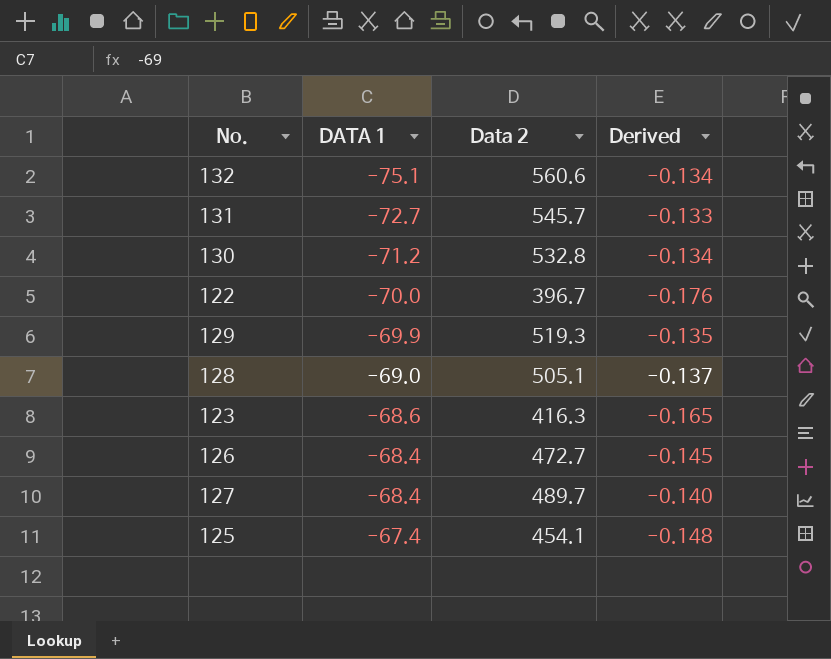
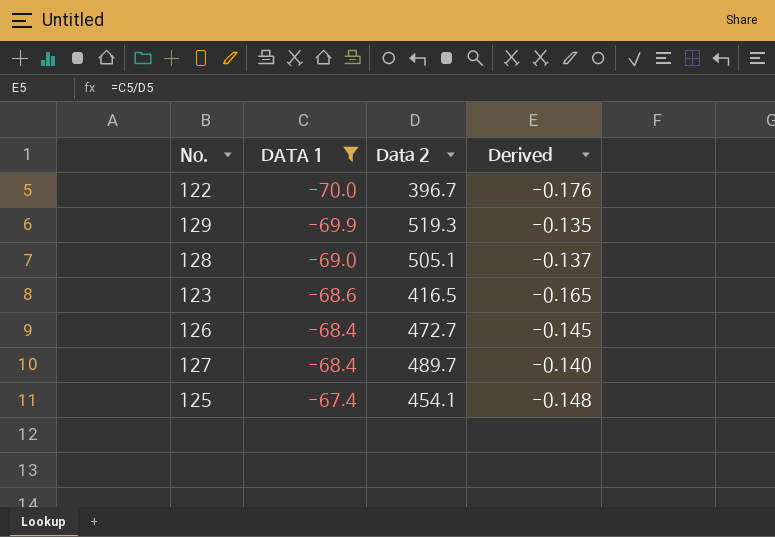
filter: none -> DATA 1 >= -70.0
123 | Data 2: 416.3 -> 416.5

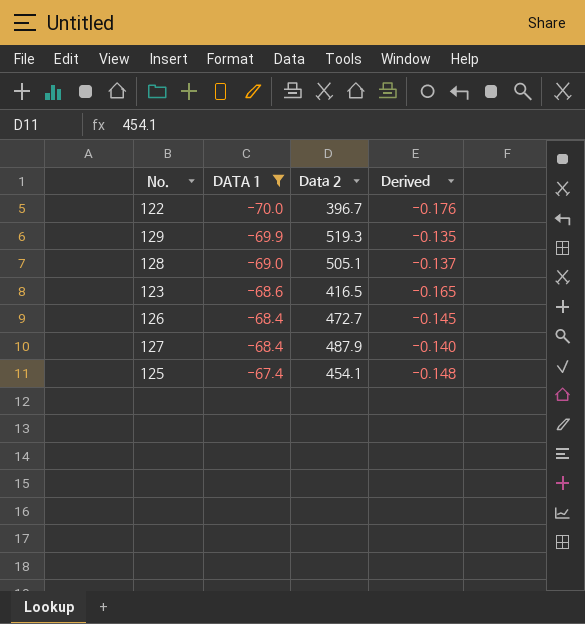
127 | Data 2: 489.7 -> 487.9

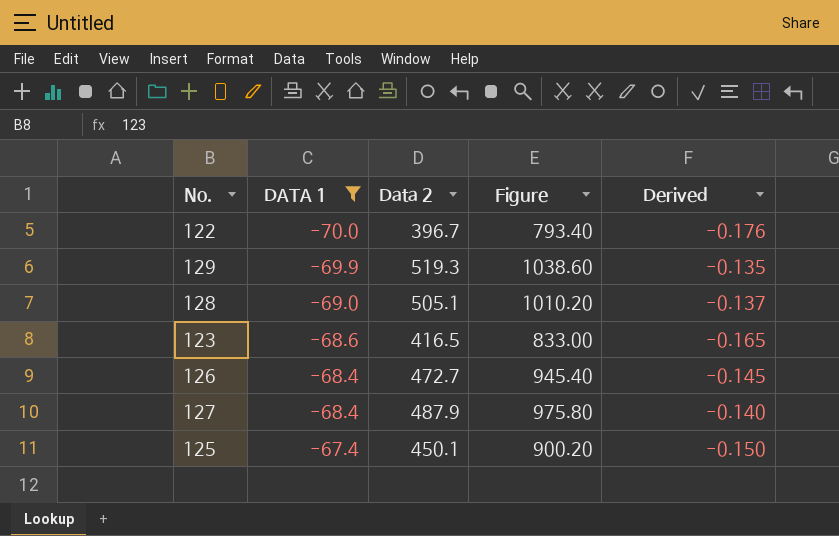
column Figure | formula: none -> [Data 2] * 2
125 | Data 2: 454.1 -> 450.1
125 | Derived: -0.148 -> -0.150

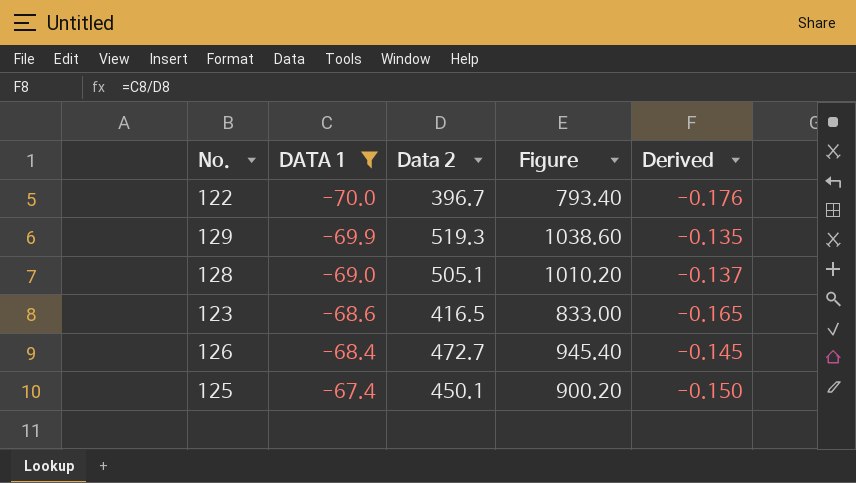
row 127: -68.4 | 487.9 | 975.80 | -0.140 -> none

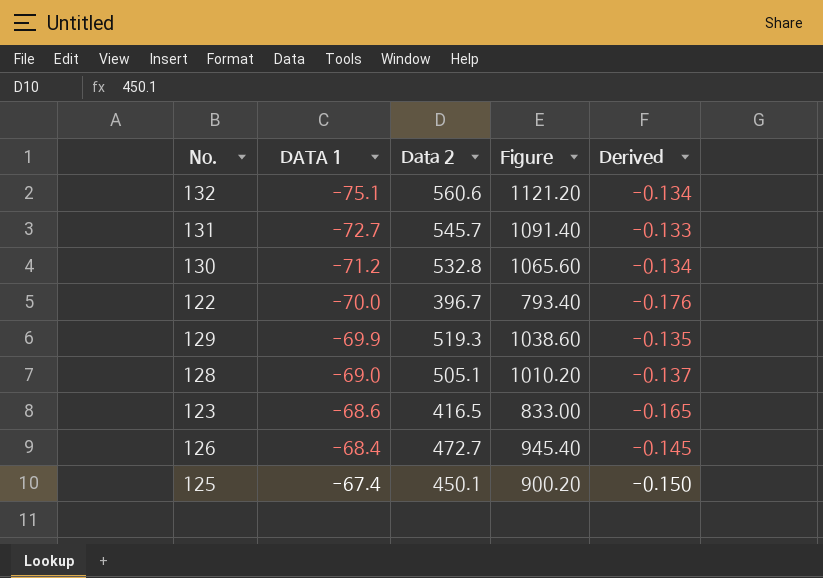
filter: DATA 1 >= -70.0 -> none

